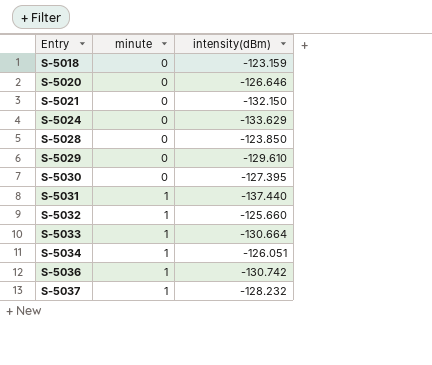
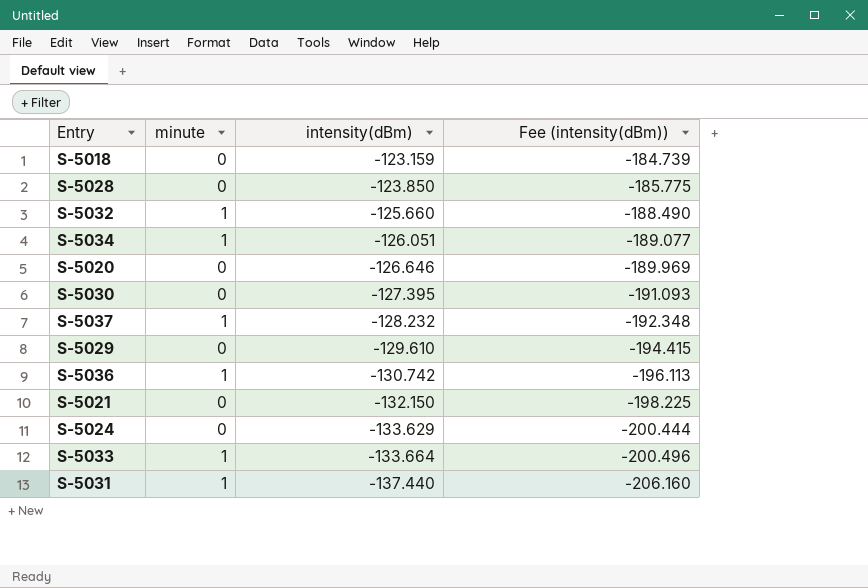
row order: Entry ascending -> intensity(dBm) descending
column Fee (intensity(dBm)) | formula: none -> [intensity(dBm)] * 1.5
S-5033 | intensity(dBm): -130.664 -> -133.664

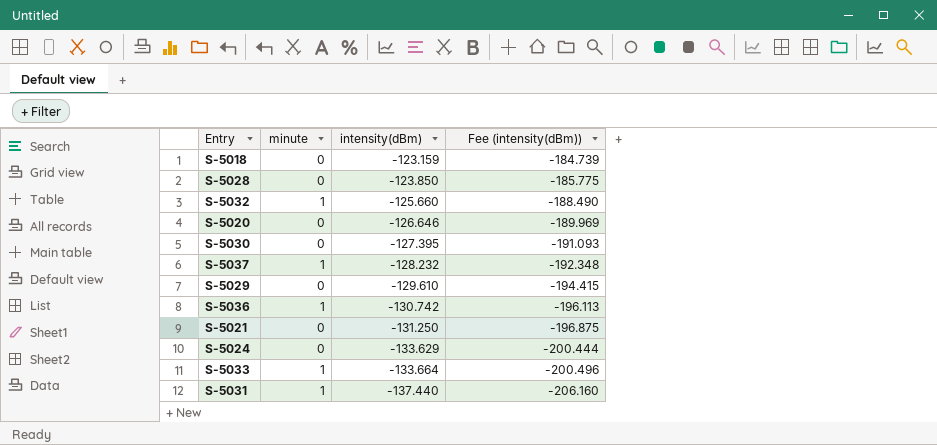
row S-5034: 1 | -126.051 | -189.077 -> none
S-5021 | intensity(dBm): -132.150 -> -131.250
S-5021 | Fee (intensity(dBm)): -198.225 -> -196.875

